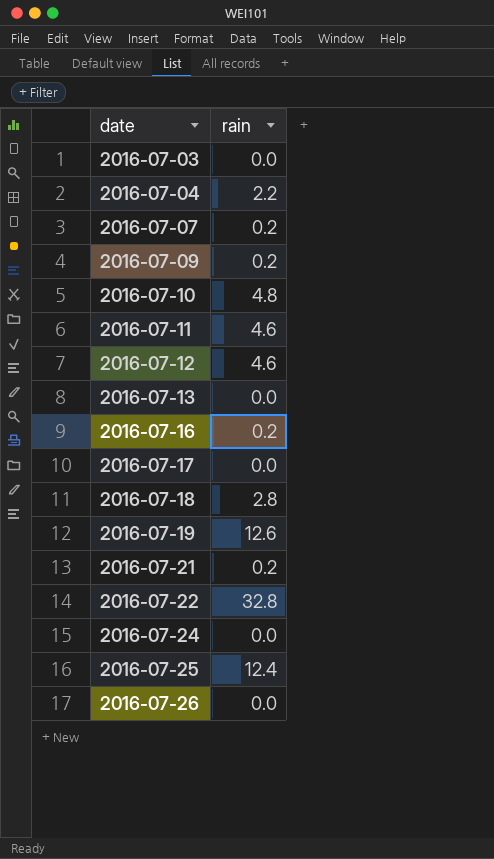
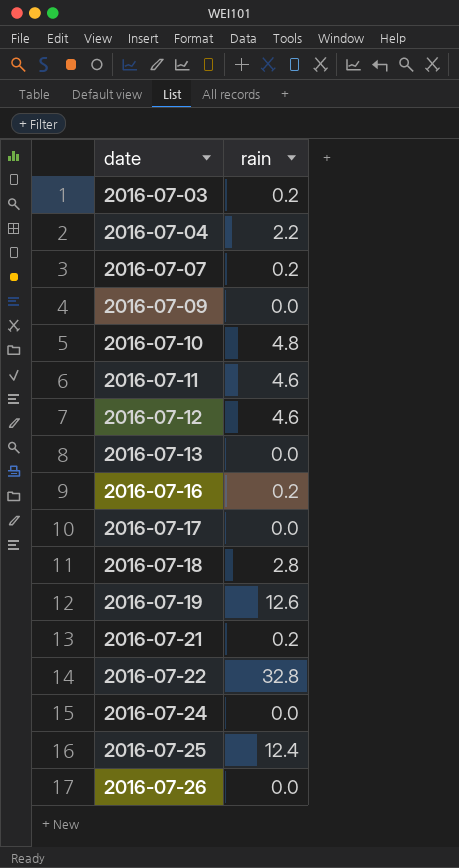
2016-07-03 | rain: 0.0 -> 0.2
2016-07-09 | rain: 0.2 -> 0.0

